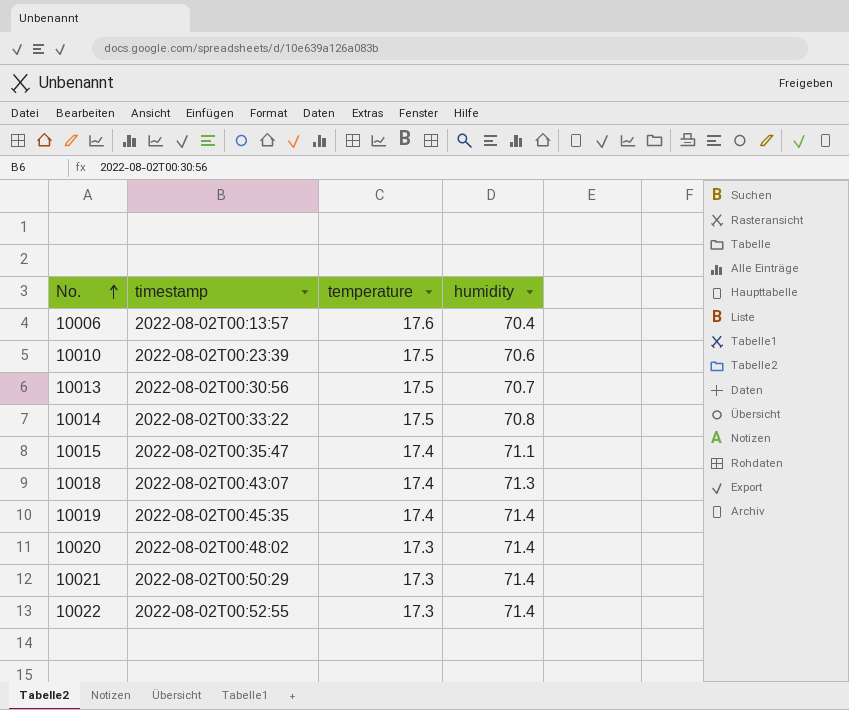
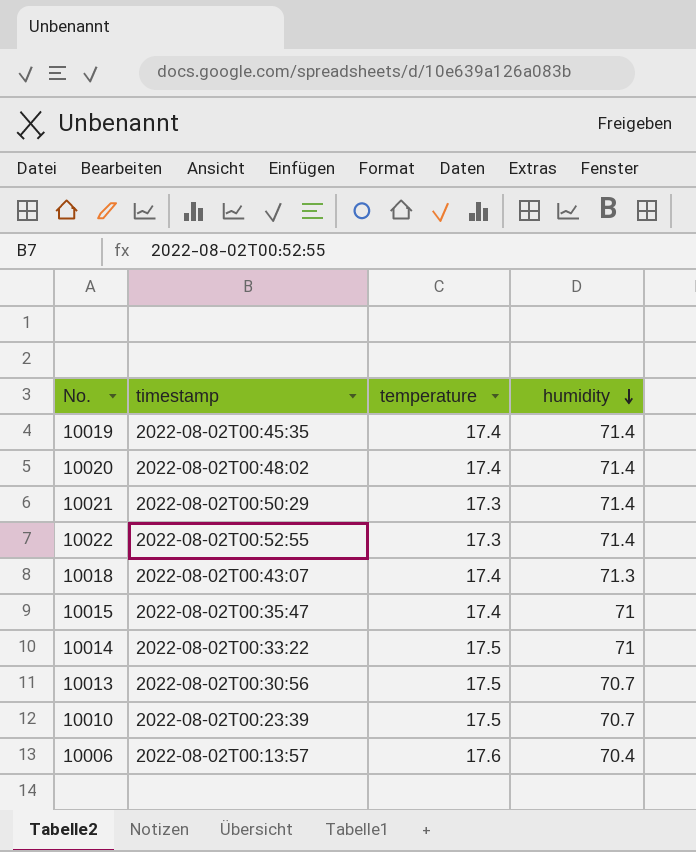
row order: No. ascending -> humidity descending
10020 | temperature: 17.3 -> 17.4
10015 | humidity: 71.1 -> 71
10014 | humidity: 70.8 -> 71
10010 | humidity: 70.6 -> 70.7

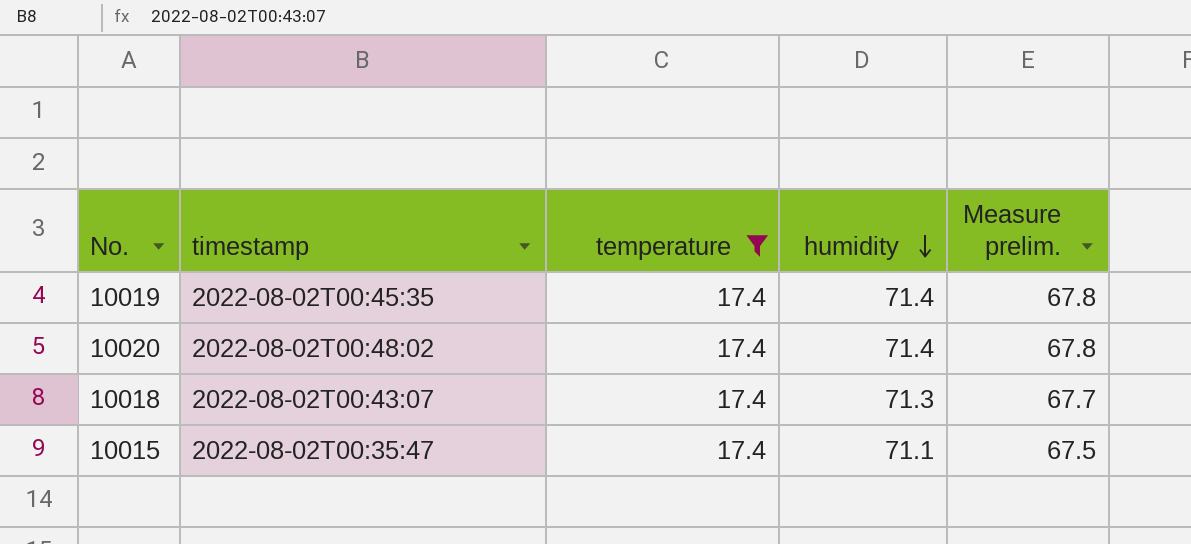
filter: none -> temperature = 17.4
column Measure prelim. | formula: none -> [humidity] * 0.95
10015 | humidity: 71 -> 71.1

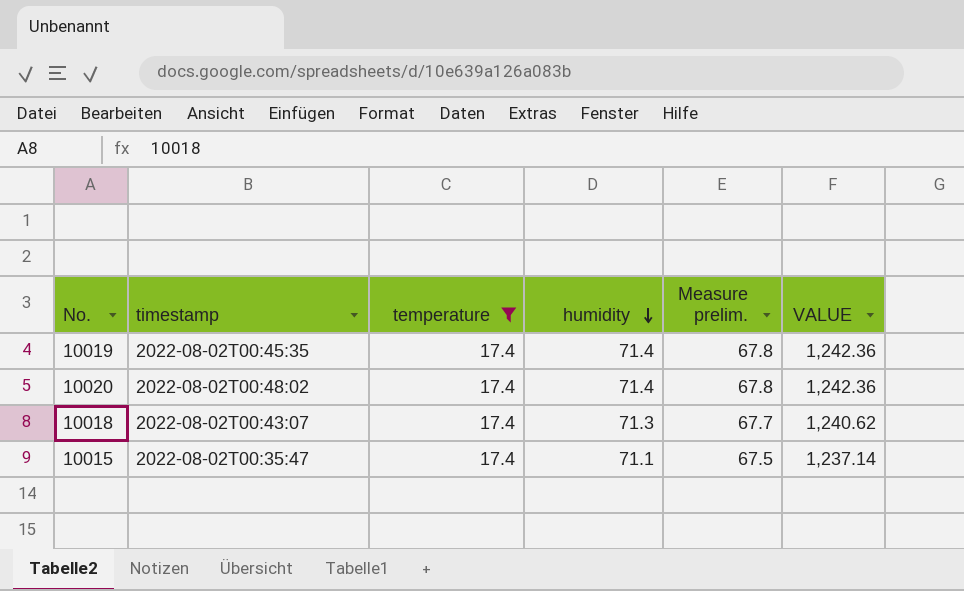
column VALUE | formula: none -> [temperature] * [humidity]

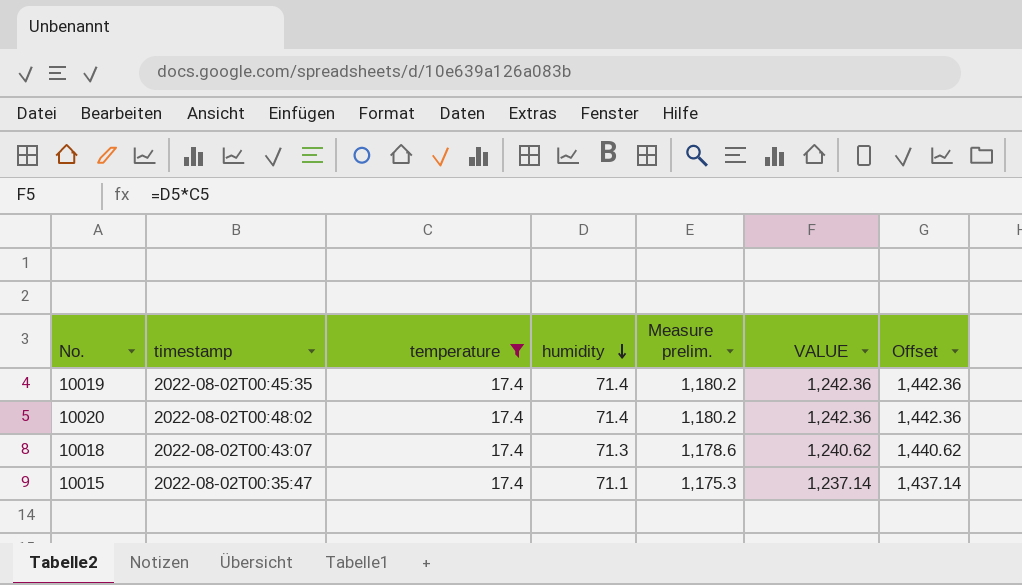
column Measure prelim. | formula: [humidity] * 0.95 -> [VALUE] * 0.95
column Offset | formula: none -> [VALUE] + 200

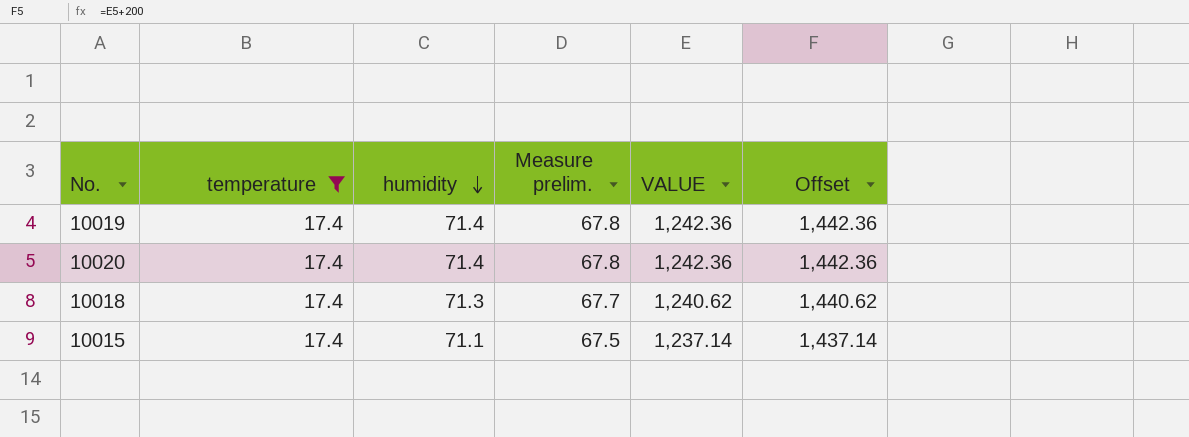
column timestamp | position: 2 -> none
column Measure prelim. | formula: [VALUE] * 0.95 -> [humidity] * 0.95

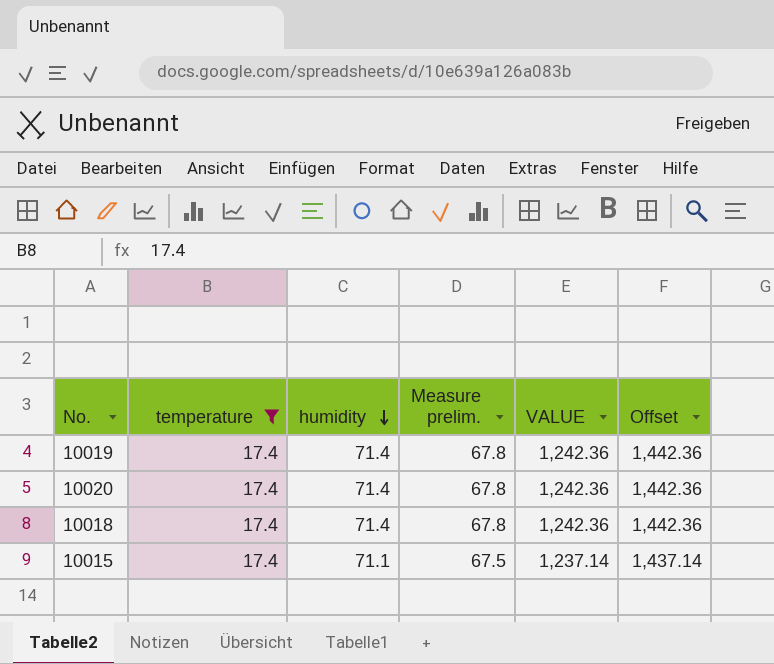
10018 | humidity: 71.3 -> 71.4
10018 | Measure prelim.: 67.7 -> 67.8
10018 | VALUE: 1,240.62 -> 1,242.36
10018 | Offset: 1,440.62 -> 1,442.36

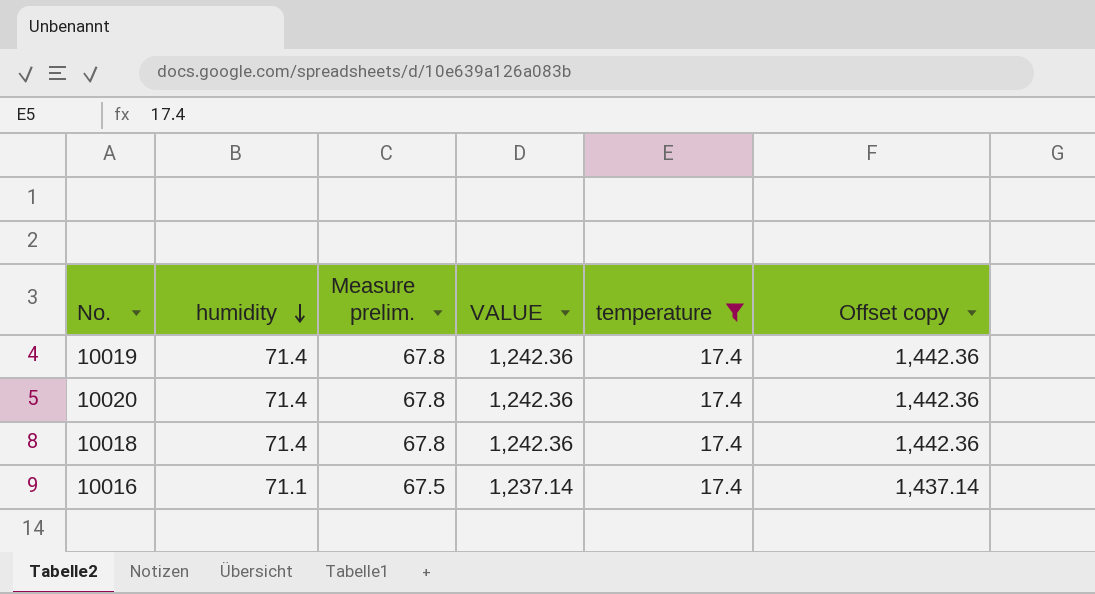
column temperature | position: 2 -> 5
column name: Offset -> Offset copy
row 10015: 17.4 | 71.1 | 67.5 | 1,237.14 | 1,437.14 -> none
row 10016: none -> 71.1 | 67.5 | 1,237.14 | 17.4 | 1,437.14

